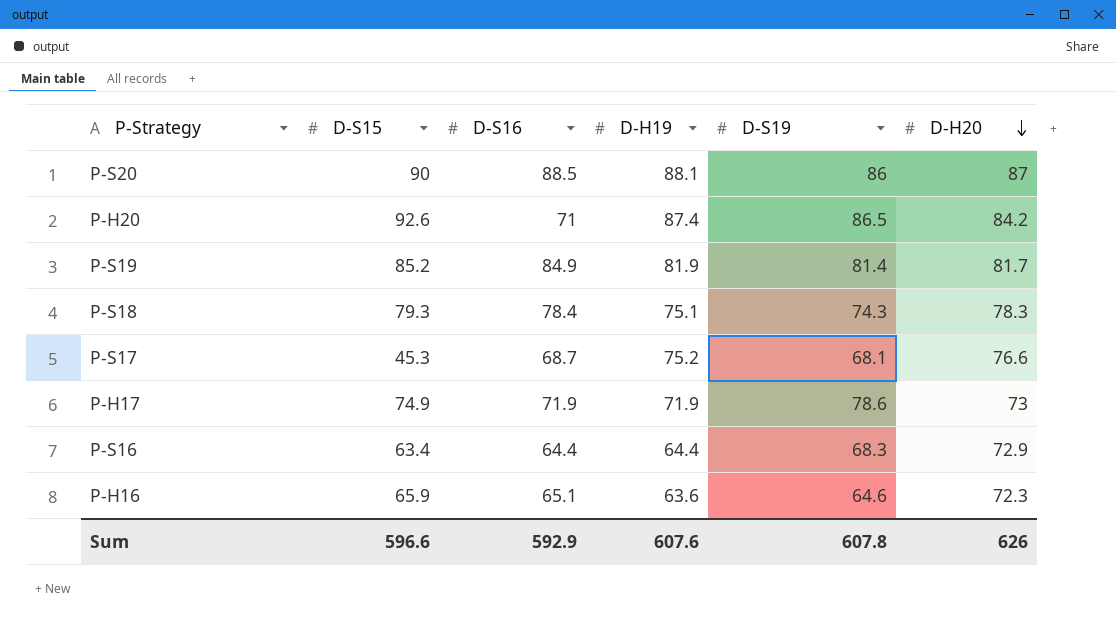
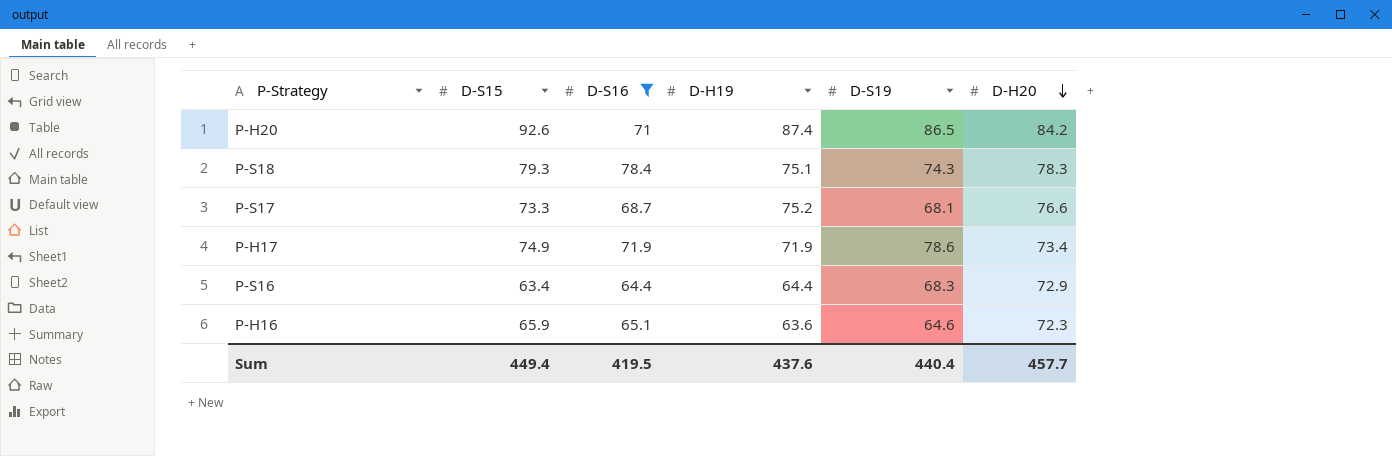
filter: none -> D-S16 <= 78.4
P-S17 | D-S15: 45.3 -> 73.3
P-H17 | D-H20: 73 -> 73.4
Sum | D-S15: 596.6 -> 449.4
Sum | D-S16: 592.9 -> 419.5
Sum | D-H19: 607.6 -> 437.6
Sum | D-S19: 607.8 -> 440.4
Sum | D-H20: 626 -> 457.7

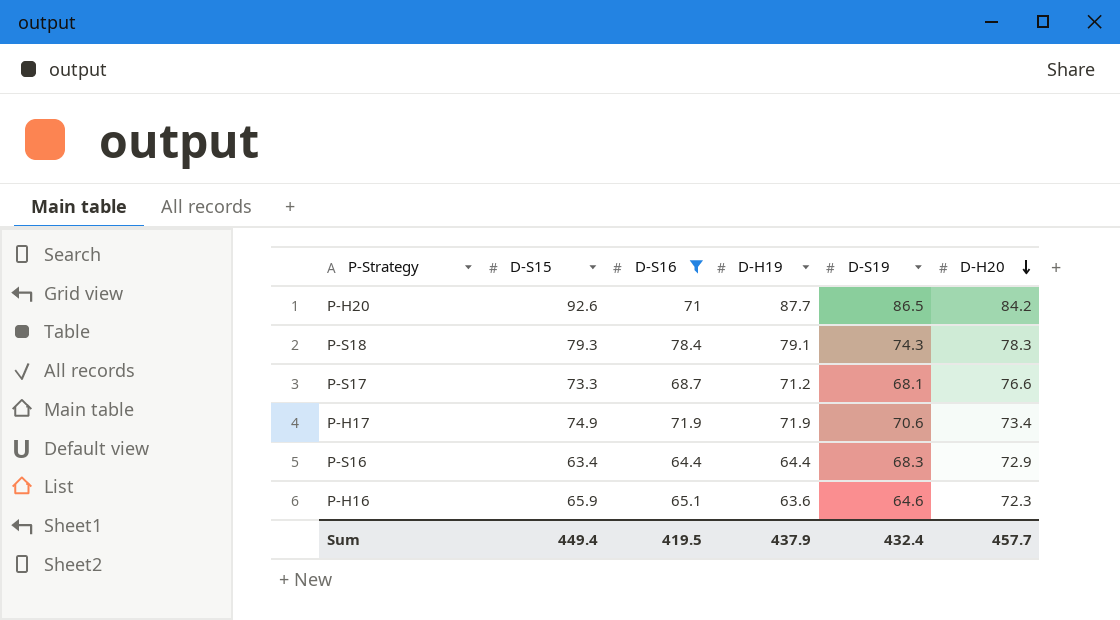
P-H20 | D-H19: 87.4 -> 87.7
P-S18 | D-H19: 75.1 -> 79.1
P-S17 | D-H19: 75.2 -> 71.2
P-H17 | D-S19: 78.6 -> 70.6
Sum | D-H19: 437.6 -> 437.9
Sum | D-S19: 440.4 -> 432.4

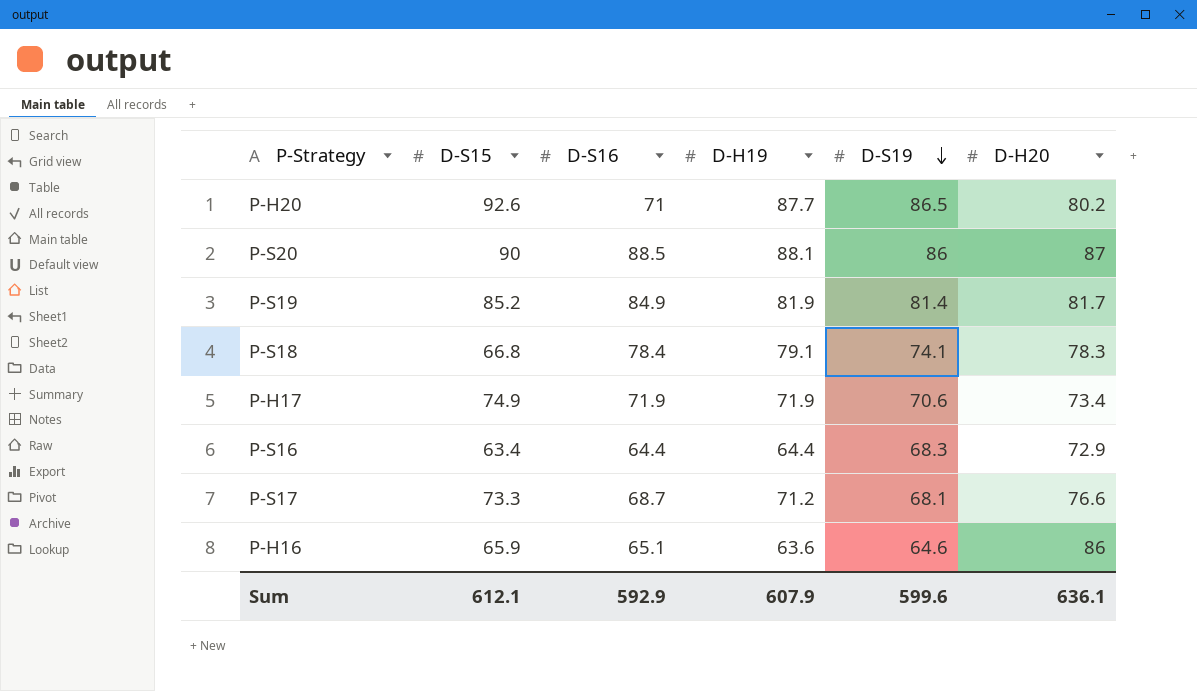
filter: D-S16 <= 78.4 -> none
row order: D-H20 descending -> D-S19 descending
P-H20 | D-H20: 84.2 -> 80.2
P-S18 | D-S15: 79.3 -> 66.8
P-S18 | D-S19: 74.3 -> 74.1
P-H16 | D-H20: 72.3 -> 86
Sum | D-S15: 449.4 -> 612.1
Sum | D-S16: 419.5 -> 592.9
Sum | D-H19: 437.9 -> 607.9
Sum | D-S19: 432.4 -> 599.6
Sum | D-H20: 457.7 -> 636.1

